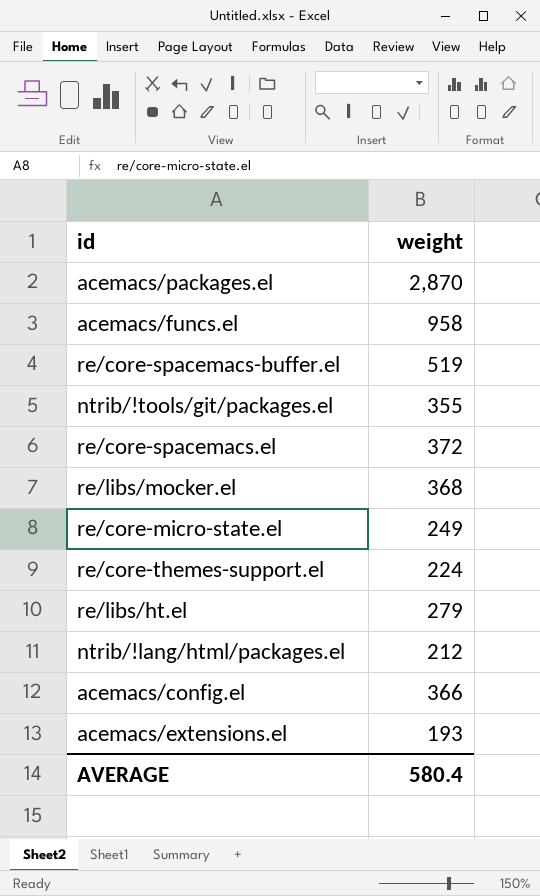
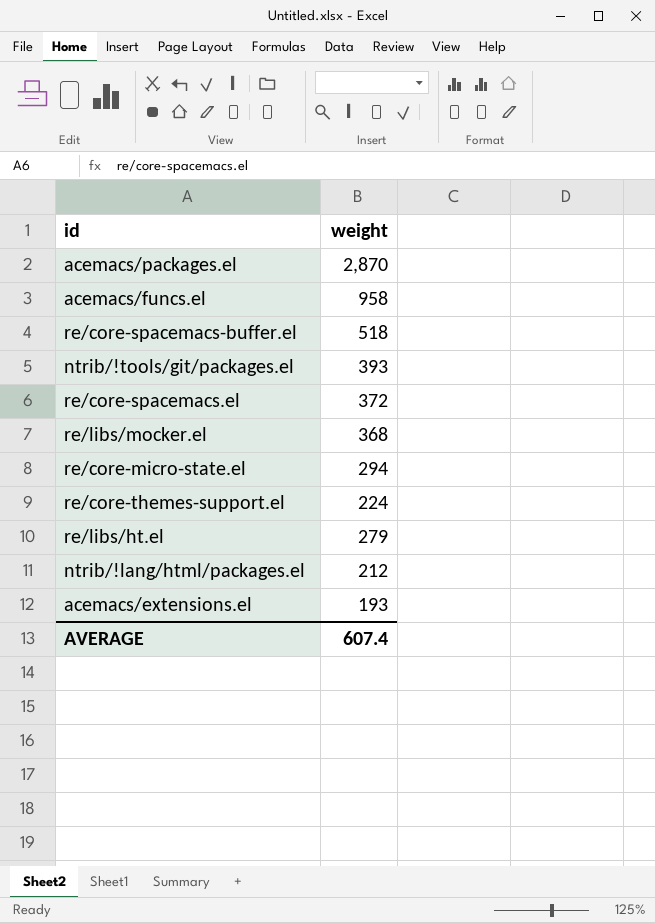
row acemacs/config.el: 366 -> none
re/core-spacemacs-buffer.el | weight: 519 -> 518
ntrib/!tools/git/packages.el | weight: 355 -> 393
re/core-micro-state.el | weight: 249 -> 294
AVERAGE | weight: 580.4 -> 607.4

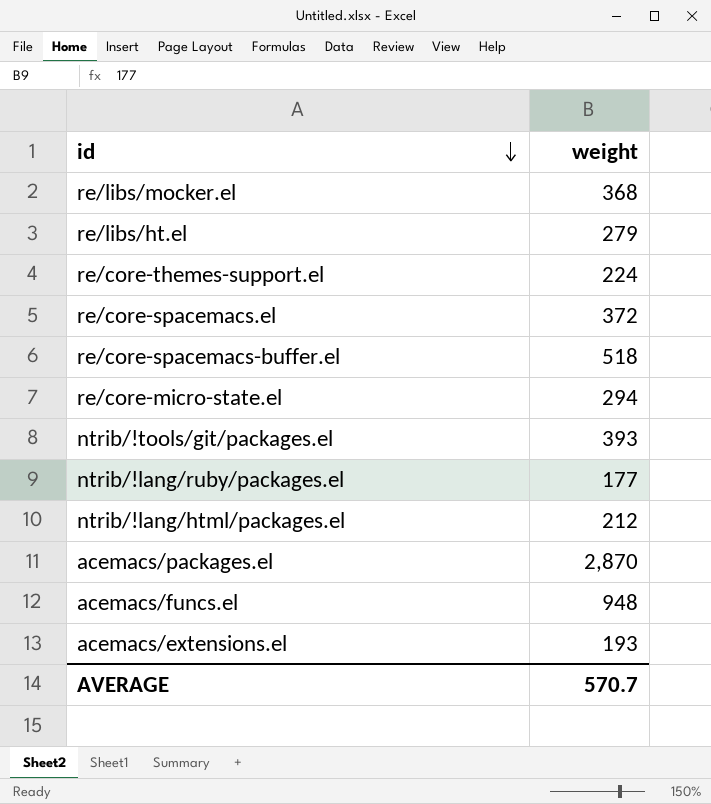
row order: none -> id descending
row ntrib/!lang/ruby/packages.el: none -> 177
acemacs/funcs.el | weight: 958 -> 948
AVERAGE | weight: 607.4 -> 570.7

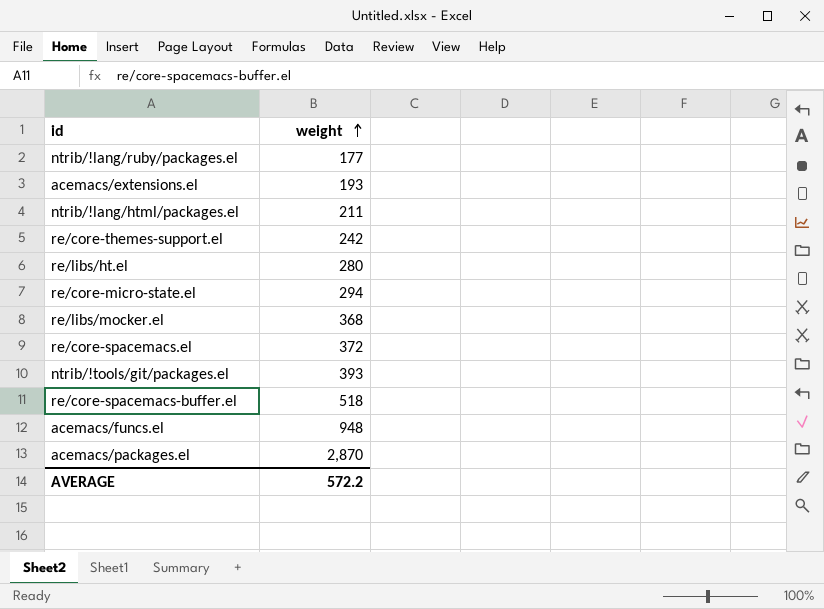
row order: id descending -> weight ascending
ntrib/!lang/html/packages.el | weight: 212 -> 211
re/core-themes-support.el | weight: 224 -> 242
re/libs/ht.el | weight: 279 -> 280
AVERAGE | weight: 570.7 -> 572.2

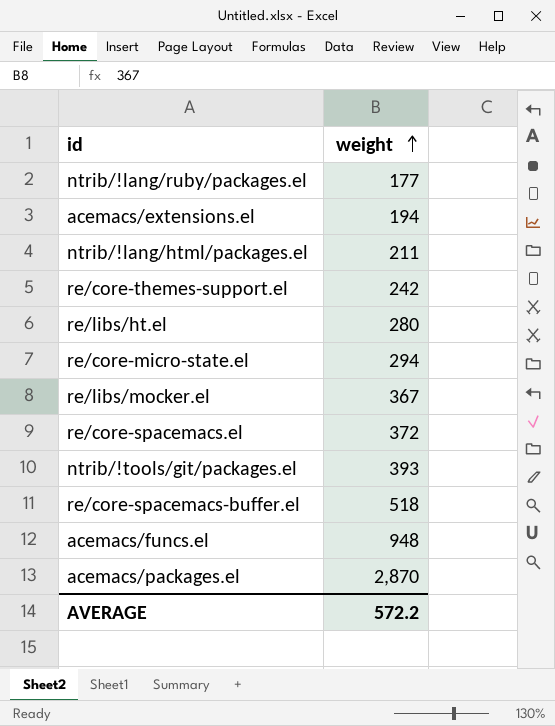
acemacs/extensions.el | weight: 193 -> 194
re/libs/mocker.el | weight: 368 -> 367

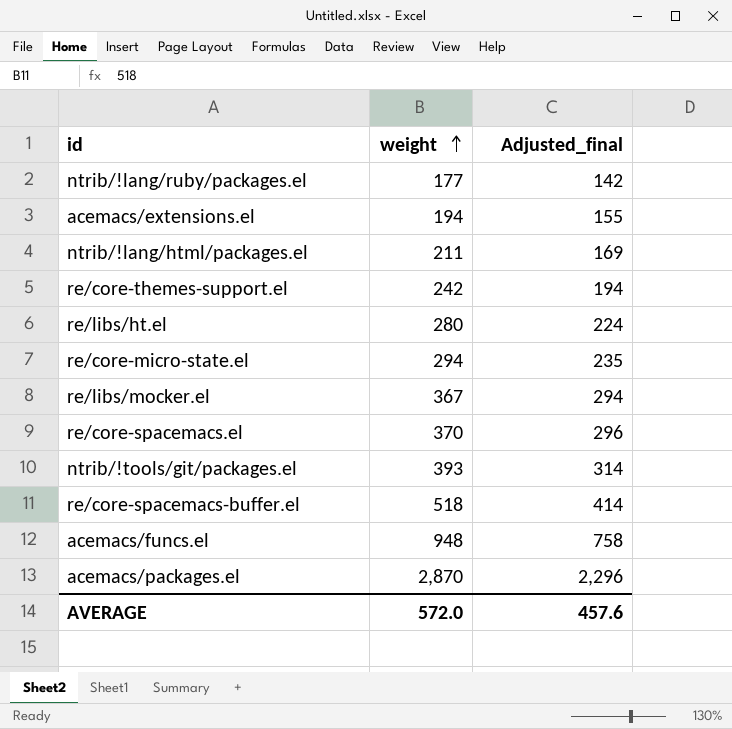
column Adjusted_final | formula: none -> [weight] * 0.8
re/core-spacemacs.el | weight: 372 -> 370
AVERAGE | weight: 572.2 -> 572.0

